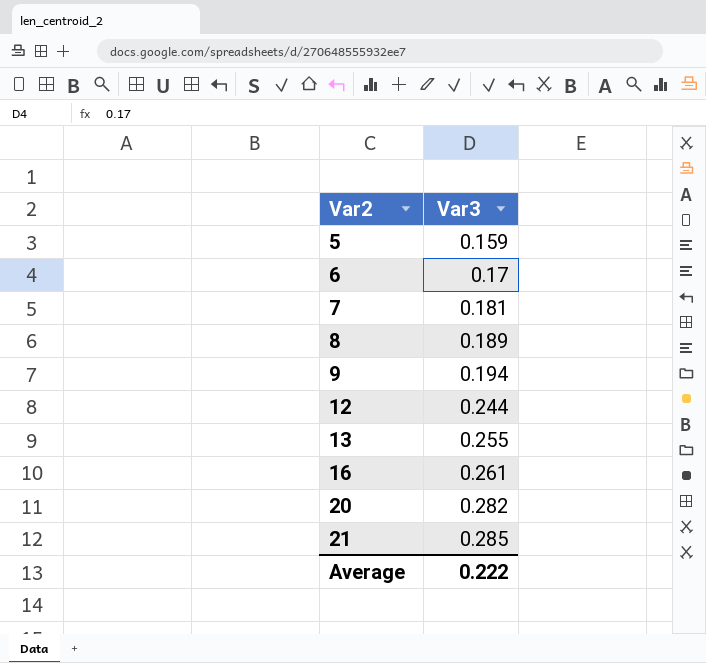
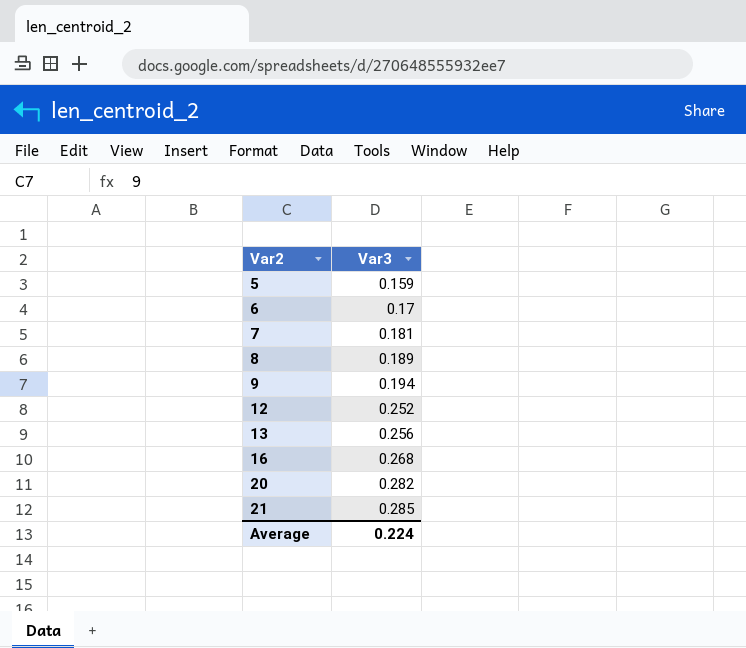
12 | Var3: 0.244 -> 0.252
13 | Var3: 0.255 -> 0.256
16 | Var3: 0.261 -> 0.268
Average | Var3: 0.222 -> 0.224

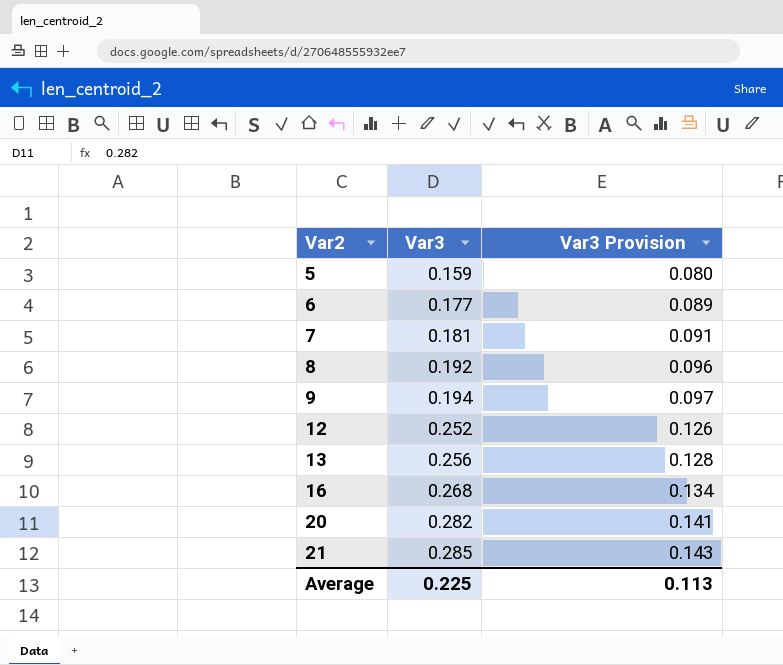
column Var3 Provision | formula: none -> [Var3] * 0.5
6 | Var3: 0.17 -> 0.177
8 | Var3: 0.189 -> 0.192
Average | Var3: 0.224 -> 0.225

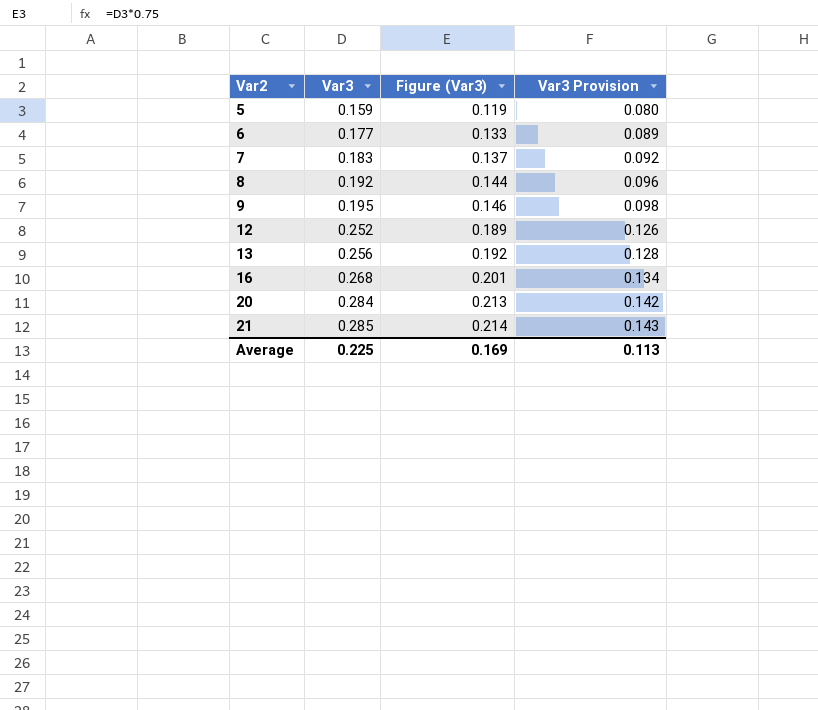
column Figure (Var3) | formula: none -> [Var3] * 0.75
7 | Var3: 0.181 -> 0.183
7 | Var3 Provision: 0.091 -> 0.092
9 | Var3: 0.194 -> 0.195
9 | Var3 Provision: 0.097 -> 0.098
20 | Var3: 0.282 -> 0.284
20 | Var3 Provision: 0.141 -> 0.142

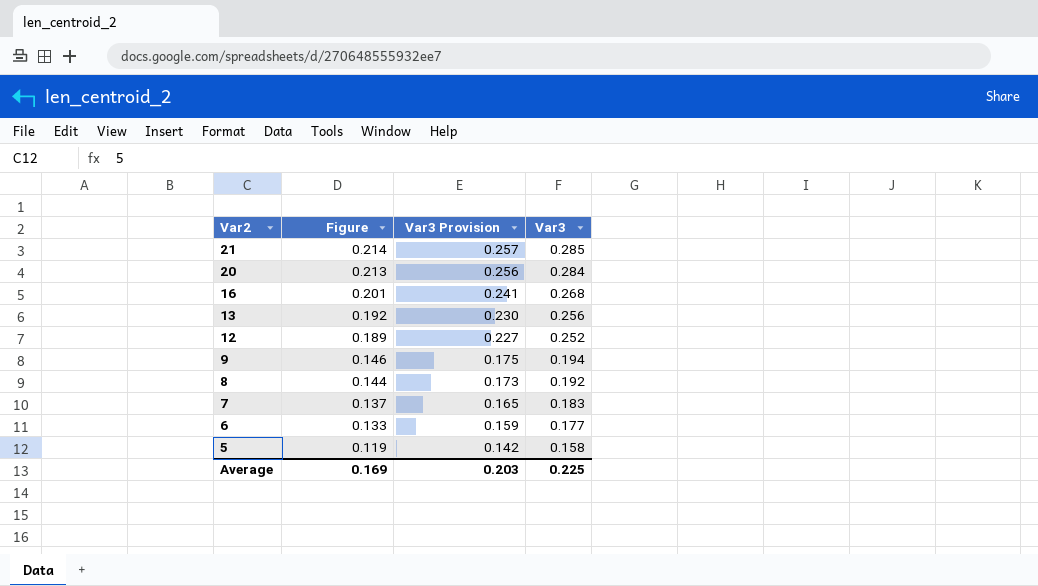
row order: Var2 ascending -> Var2 descending
column name: Figure (Var3) -> Figure
column Var3 Provision | formula: [Var3] * 0.5 -> [Var3] * 0.9
column Var3 | position: 2 -> 4
9 | Var3: 0.195 -> 0.194
5 | Var3: 0.159 -> 0.158
Average | Var3 Provision: 0.113 -> 0.203

